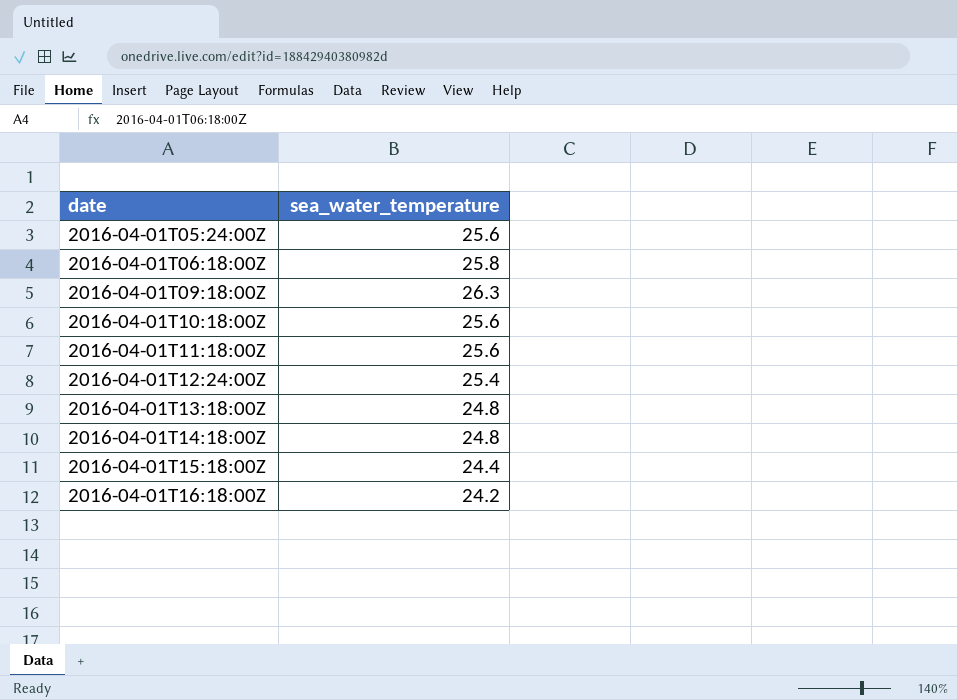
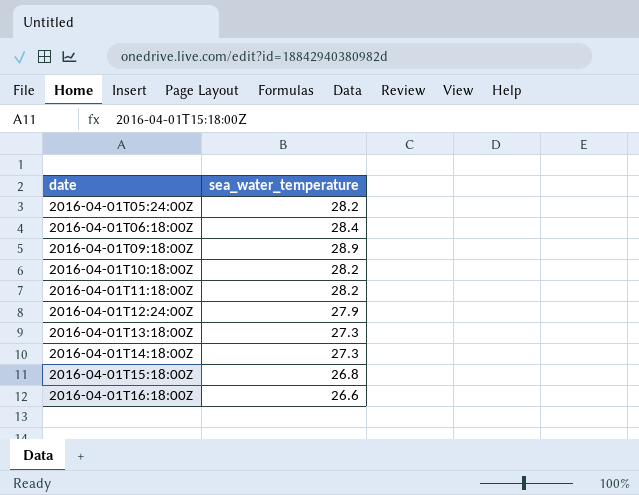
2016-04-01T05:24:00Z | sea_water_temperature: 25.6 -> 28.2
2016-04-01T06:18:00Z | sea_water_temperature: 25.8 -> 28.4
2016-04-01T09:18:00Z | sea_water_temperature: 26.3 -> 28.9
2016-04-01T10:18:00Z | sea_water_temperature: 25.6 -> 28.2
2016-04-01T11:18:00Z | sea_water_temperature: 25.6 -> 28.2
2016-04-01T12:24:00Z | sea_water_temperature: 25.4 -> 27.9
2016-04-01T13:18:00Z | sea_water_temperature: 24.8 -> 27.3
2016-04-01T14:18:00Z | sea_water_temperature: 24.8 -> 27.3
2016-04-01T15:18:00Z | sea_water_temperature: 24.4 -> 26.8
2016-04-01T16:18:00Z | sea_water_temperature: 24.2 -> 26.6

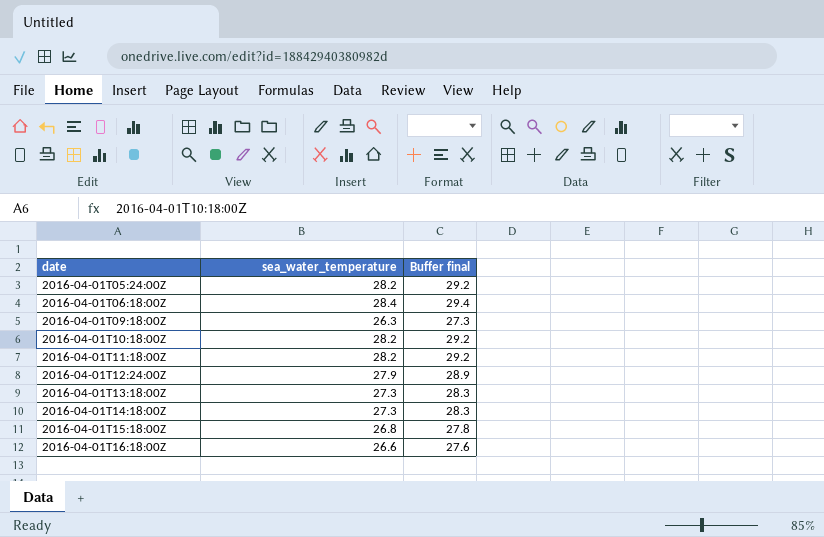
column Buffer final | formula: none -> [sea_water_temperature] + 1
2016-04-01T09:18:00Z | sea_water_temperature: 28.9 -> 26.3

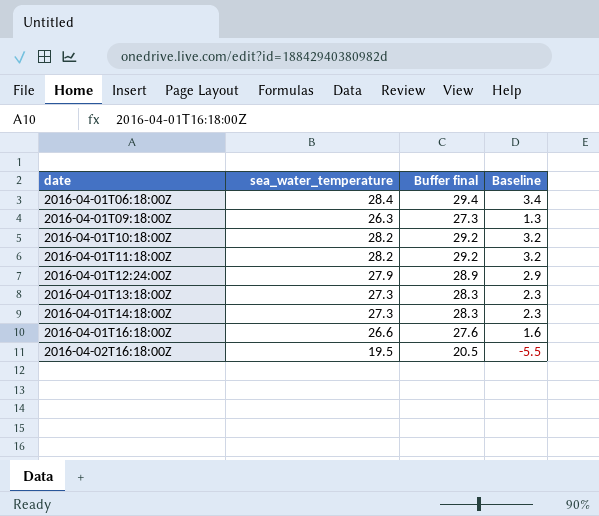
column Baseline | formula: none -> [sea_water_temperature] - 25
row 2016-04-01T05:24:00Z: 28.2 | 29.2 -> none
row 2016-04-01T15:18:00Z: 26.8 | 27.8 -> none
row 2016-04-02T16:18:00Z: none -> 19.5 | 20.5 | -5.5

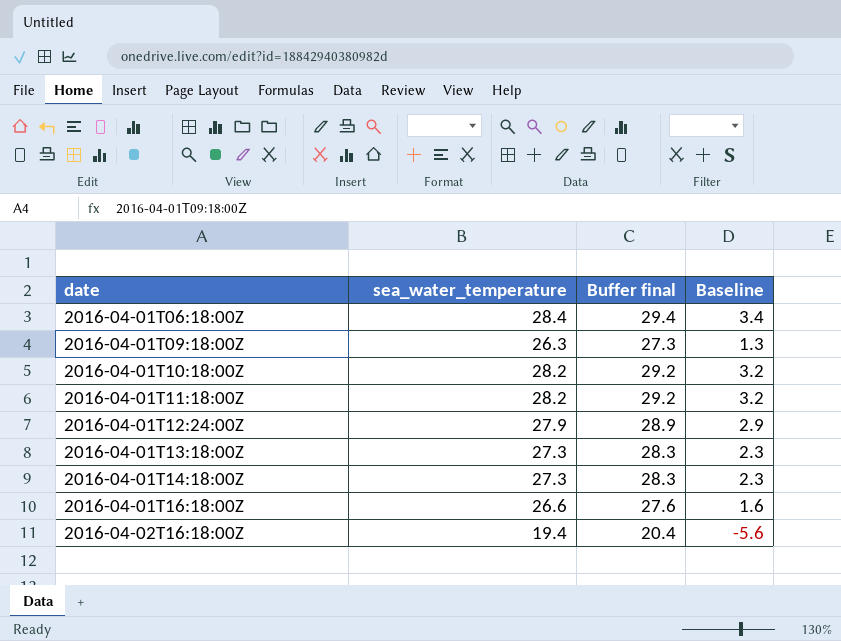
2016-04-02T16:18:00Z | sea_water_temperature: 19.5 -> 19.4
2016-04-02T16:18:00Z | Buffer final: 20.5 -> 20.4
2016-04-02T16:18:00Z | Baseline: -5.5 -> -5.6

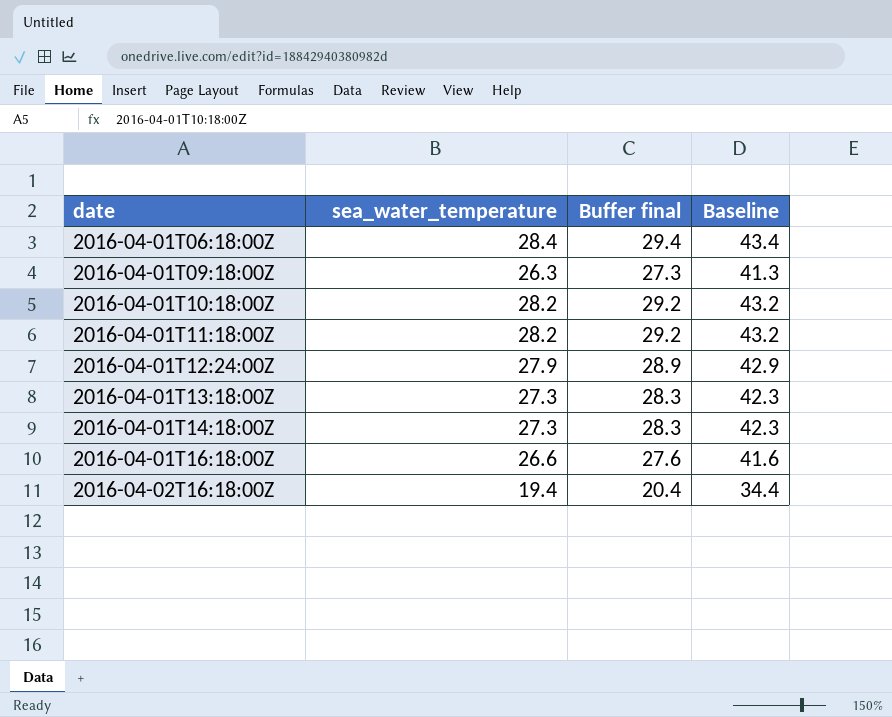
column Baseline | formula: [sea_water_temperature] - 25 -> [sea_water_temperature] + 15

